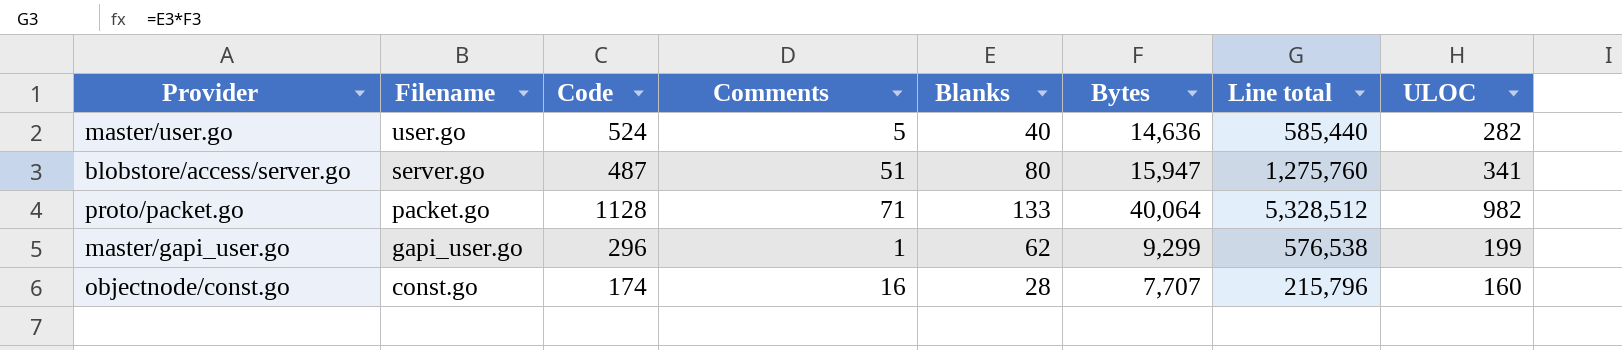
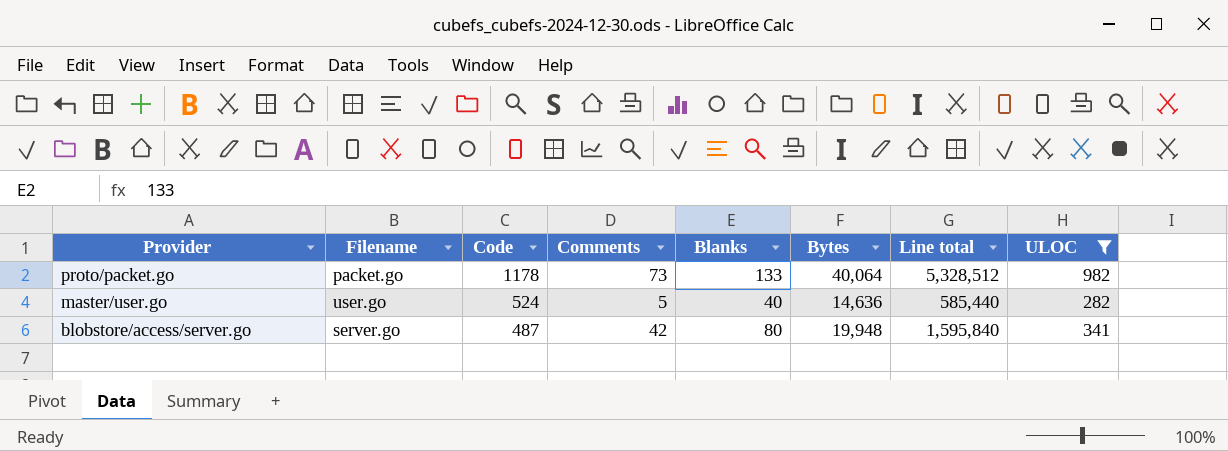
filter: none -> ULOC >= 282
row order: Filename descending -> Provider descending
proto/packet.go | Code: 1128 -> 1178
proto/packet.go | Comments: 71 -> 73
blobstore/access/server.go | Comments: 51 -> 42
blobstore/access/server.go | Bytes: 15,947 -> 19,948
blobstore/access/server.go | Line total: 1,275,760 -> 1,595,840

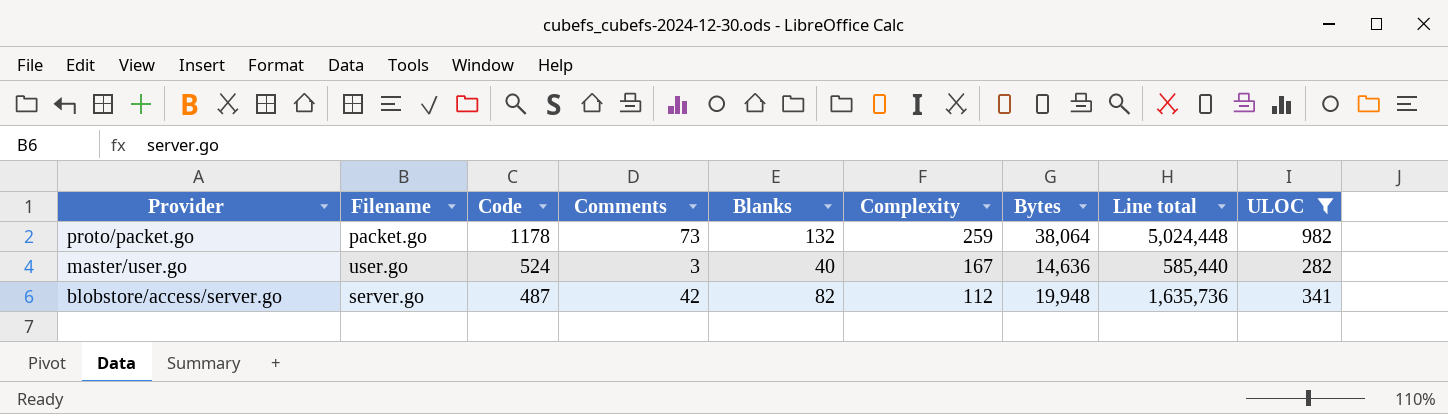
column Complexity | position: none -> 6
proto/packet.go | Blanks: 133 -> 132
proto/packet.go | Bytes: 40,064 -> 38,064
proto/packet.go | Line total: 5,328,512 -> 5,024,448
master/user.go | Comments: 5 -> 3
blobstore/access/server.go | Blanks: 80 -> 82
blobstore/access/server.go | Line total: 1,595,840 -> 1,635,736

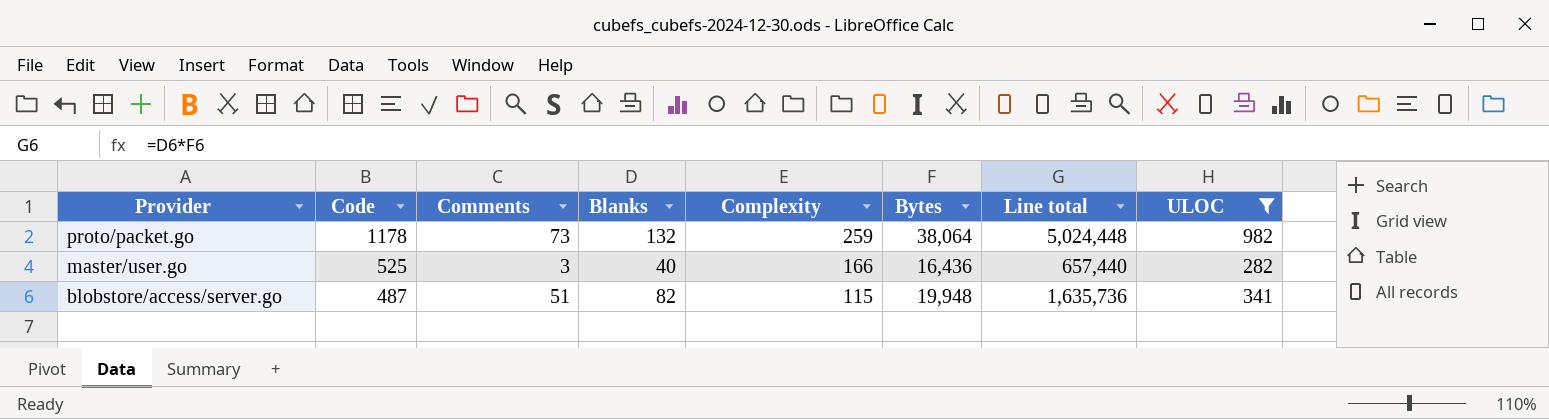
column Filename | position: 2 -> none
master/user.go | Code: 524 -> 525
master/user.go | Complexity: 167 -> 166
master/user.go | Bytes: 14,636 -> 16,436
master/user.go | Line total: 585,440 -> 657,440
blobstore/access/server.go | Comments: 42 -> 51
blobstore/access/server.go | Complexity: 112 -> 115

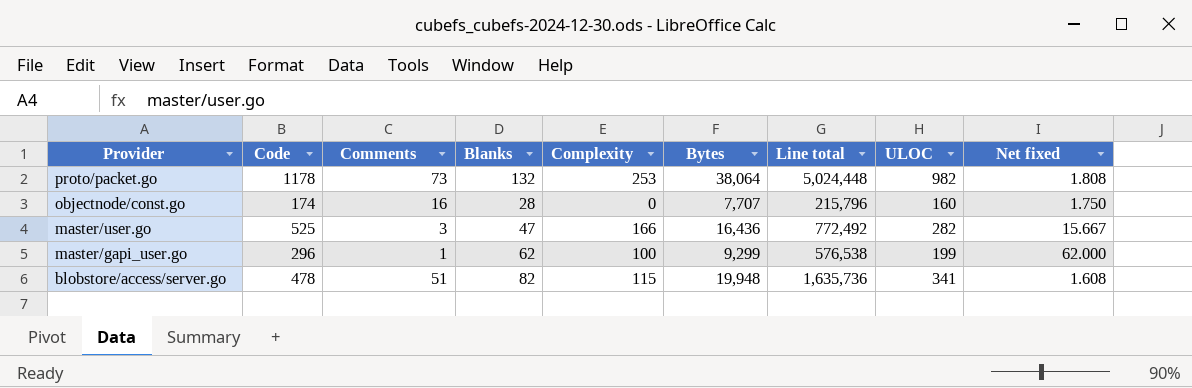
filter: ULOC >= 282 -> none
column Net fixed | formula: none -> [Blanks] / [Comments]
proto/packet.go | Complexity: 259 -> 253
master/user.go | Blanks: 40 -> 47
master/user.go | Line total: 657,440 -> 772,492
blobstore/access/server.go | Code: 487 -> 478

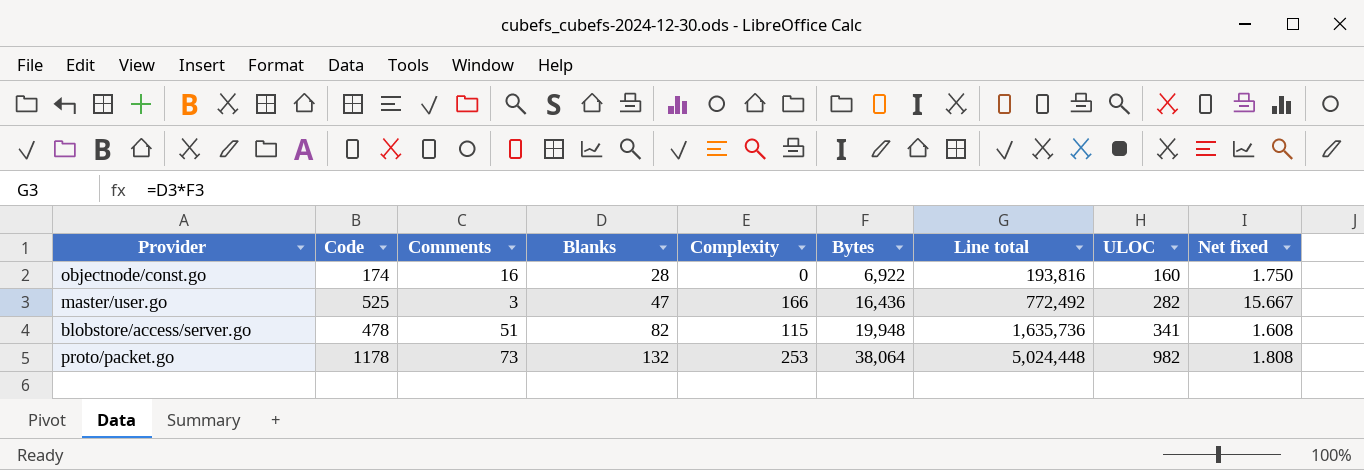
row order: Provider descending -> Blanks ascending
row master/gapi_user.go: 296 | 1 | 62 | 100 | 9,299 | 576,538 | 199 | 62.000 -> none
objectnode/const.go | Bytes: 7,707 -> 6,922
objectnode/const.go | Line total: 215,796 -> 193,816

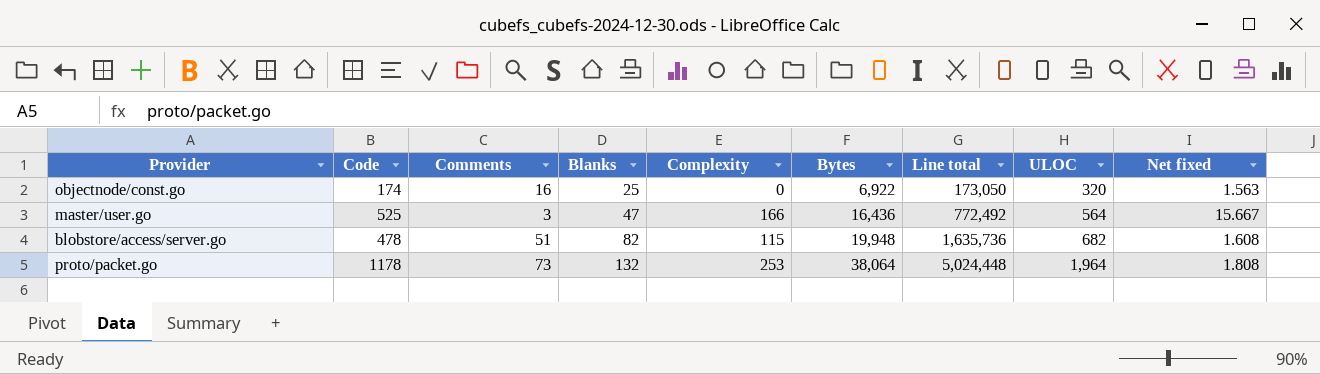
objectnode/const.go | Blanks: 28 -> 25
objectnode/const.go | Line total: 193,816 -> 173,050
objectnode/const.go | ULOC: 160 -> 320
objectnode/const.go | Net fixed: 1.750 -> 1.563
master/user.go | ULOC: 282 -> 564
blobstore/access/server.go | ULOC: 341 -> 682
proto/packet.go | ULOC: 982 -> 1,964

